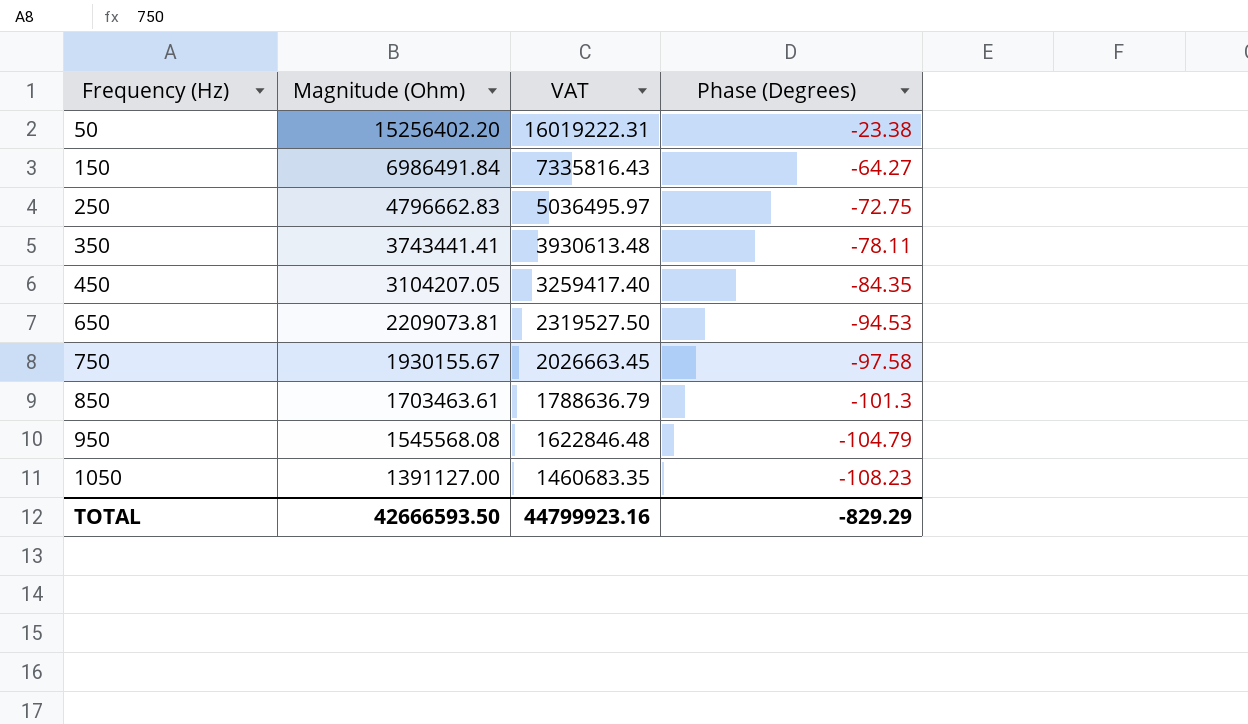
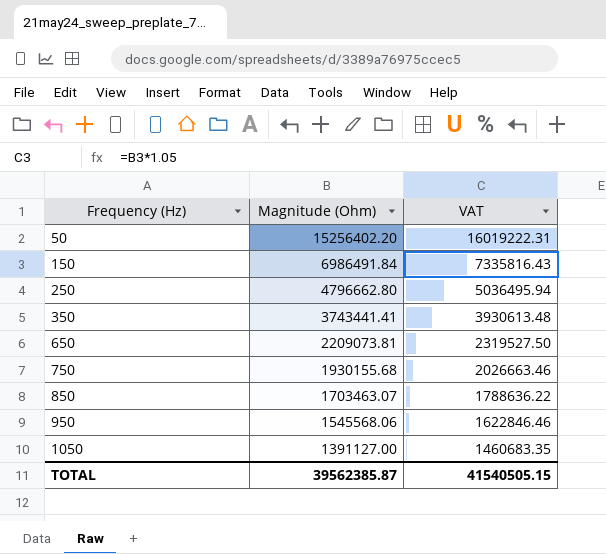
column Phase (Degrees) | position: 4 -> none
row 450: 3104207.05 | 3259417.40 | -84.35 -> none
250 | Magnitude (Ohm): 4796662.83 -> 4796662.80
250 | VAT: 5036495.97 -> 5036495.94
750 | Magnitude (Ohm): 1930155.67 -> 1930155.68
750 | VAT: 2026663.45 -> 2026663.46
850 | Magnitude (Ohm): 1703463.61 -> 1703463.07
850 | VAT: 1788636.79 -> 1788636.22
950 | Magnitude (Ohm): 1545568.08 -> 1545568.06
950 | VAT: 1622846.48 -> 1622846.46
TOTAL | Magnitude (Ohm): 42666593.50 -> 39562385.87
TOTAL | VAT: 44799923.16 -> 41540505.15

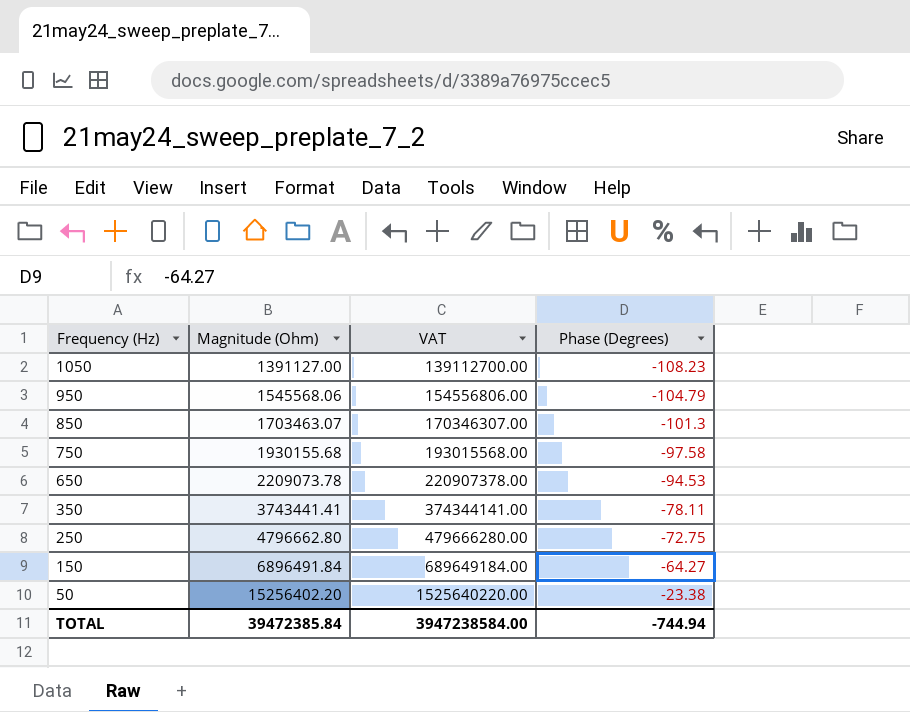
row order: Frequency (Hz) ascending -> Frequency (Hz) descending
column VAT | formula: [Magnitude (Ohm)] * 1.05 -> [Magnitude (Ohm)] * 100
column Phase (Degrees) | position: none -> 4
650 | Magnitude (Ohm): 2209073.81 -> 2209073.78
150 | Magnitude (Ohm): 6986491.84 -> 6896491.84
TOTAL | Magnitude (Ohm): 39562385.87 -> 39472385.84
TOTAL | VAT: 41540505.15 -> 3947238584.00

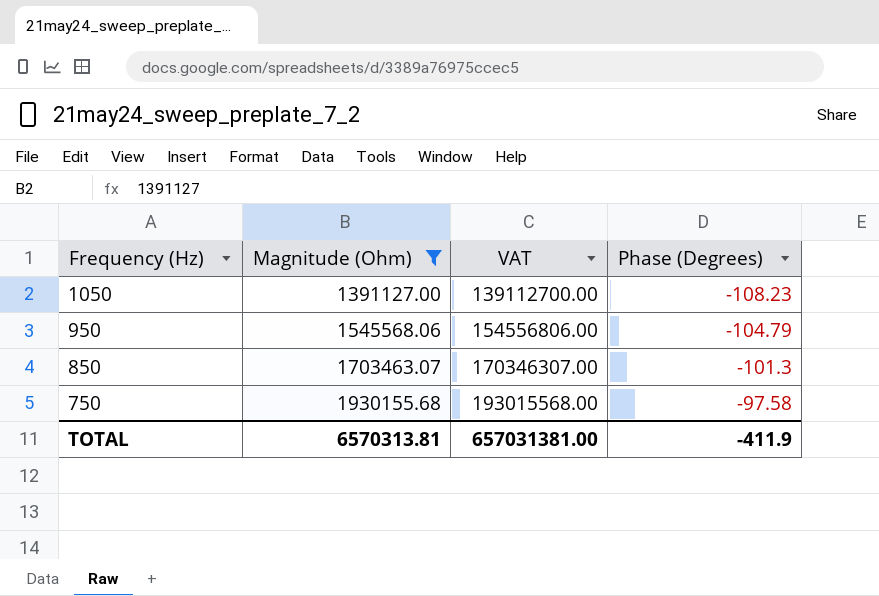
filter: none -> Magnitude (Ohm) <= 1930155.68
TOTAL | Magnitude (Ohm): 39472385.84 -> 6570313.81
TOTAL | VAT: 3947238584.00 -> 657031381.00
TOTAL | Phase (Degrees): -744.94 -> -411.9

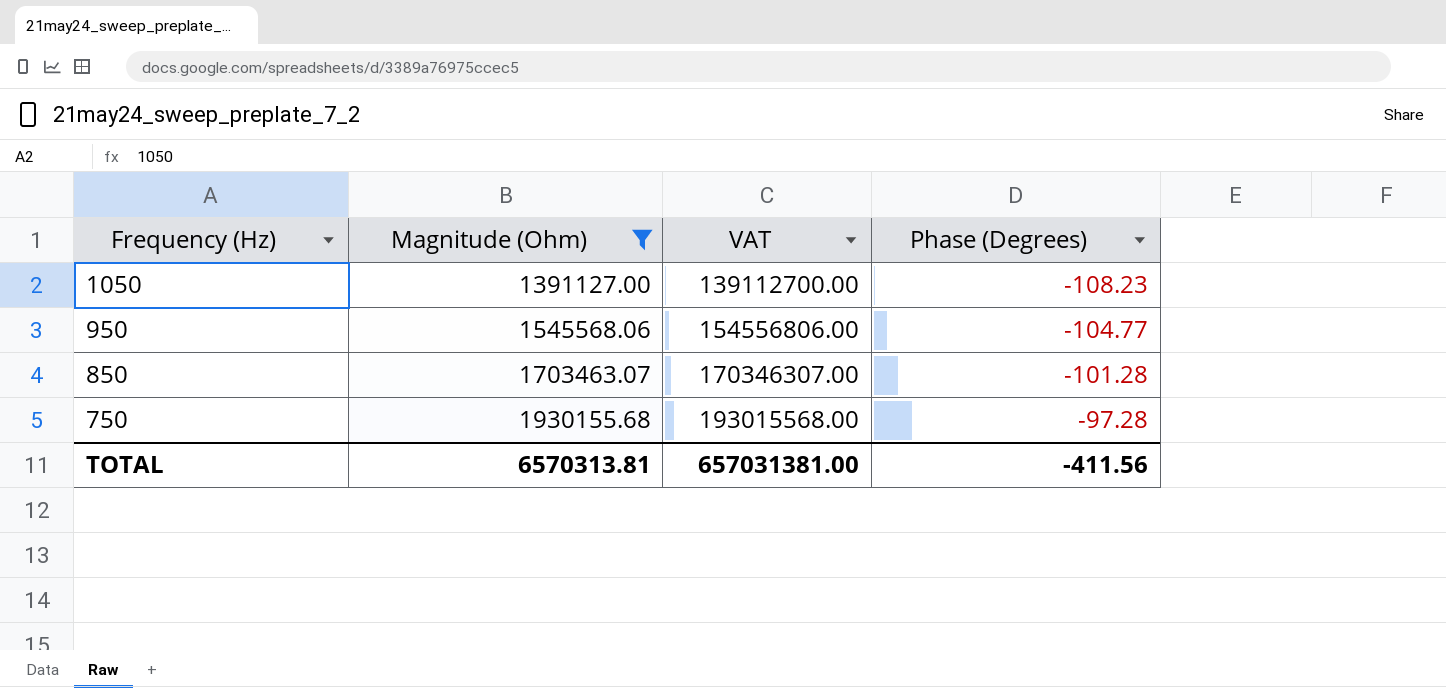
950 | Phase (Degrees): -104.79 -> -104.77
850 | Phase (Degrees): -101.3 -> -101.28
750 | Phase (Degrees): -97.58 -> -97.28
TOTAL | Phase (Degrees): -411.9 -> -411.56

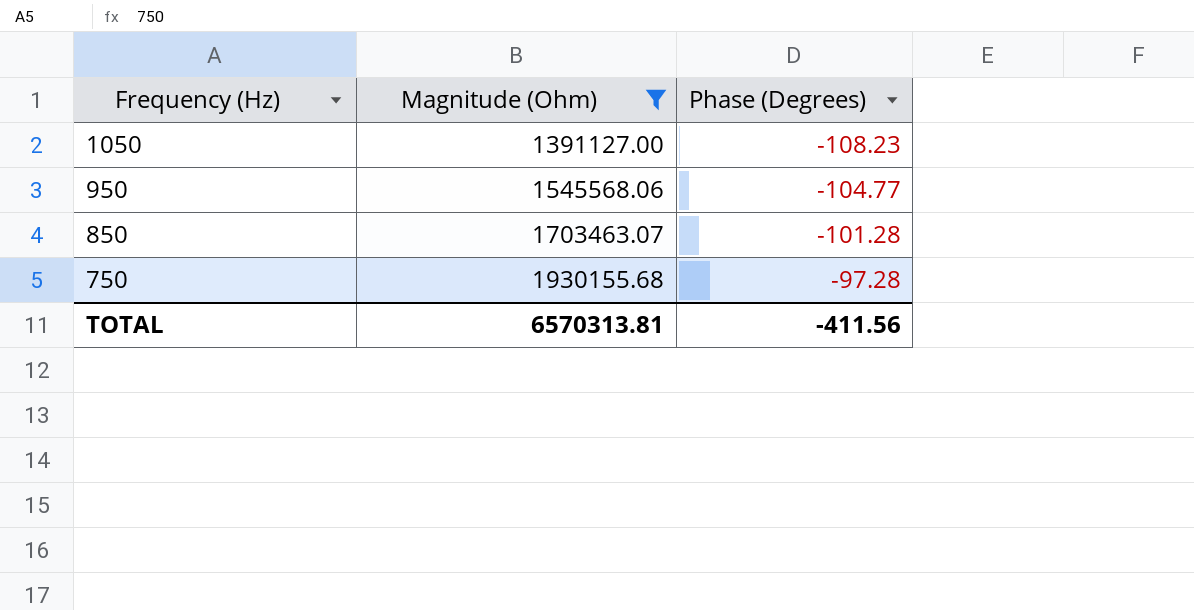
column VAT | formula: [Magnitude (Ohm)] * 100 -> none

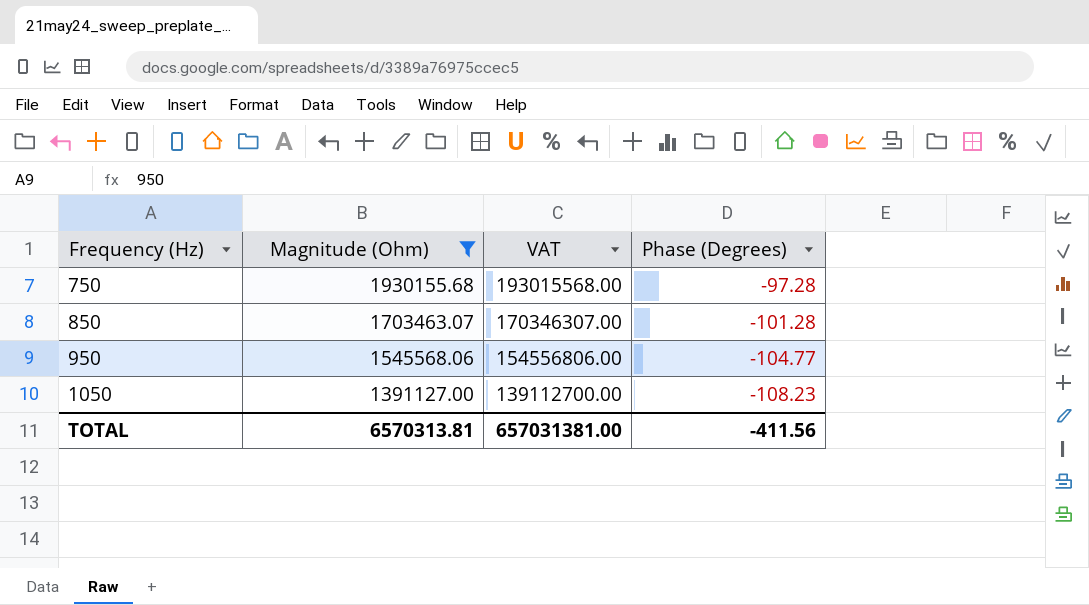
row order: Frequency (Hz) descending -> Frequency (Hz) ascending
column VAT | formula: none -> [Magnitude (Ohm)] * 100

